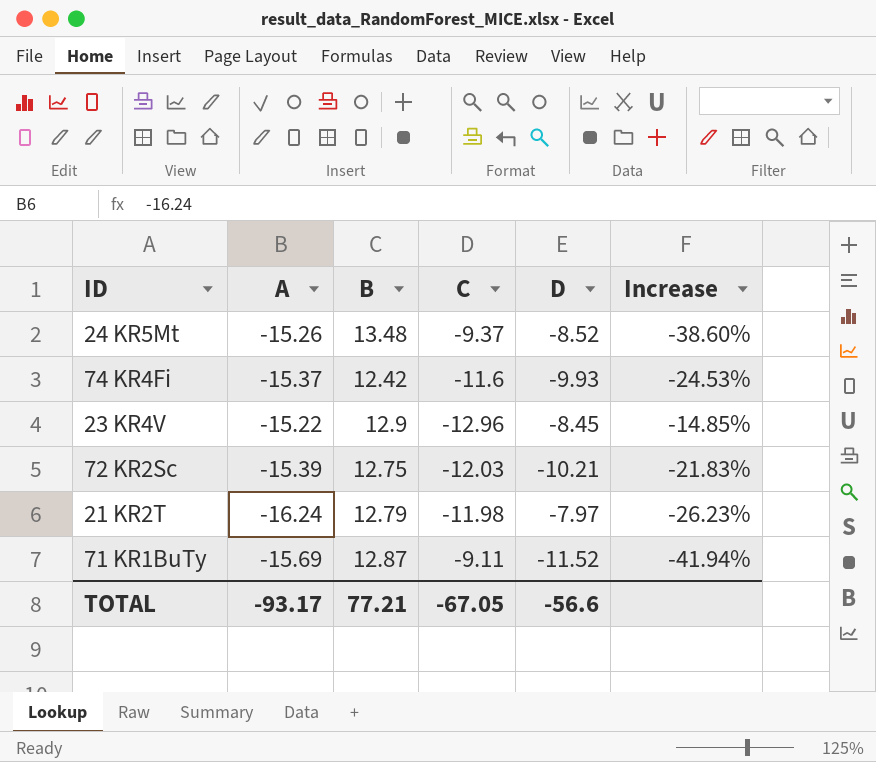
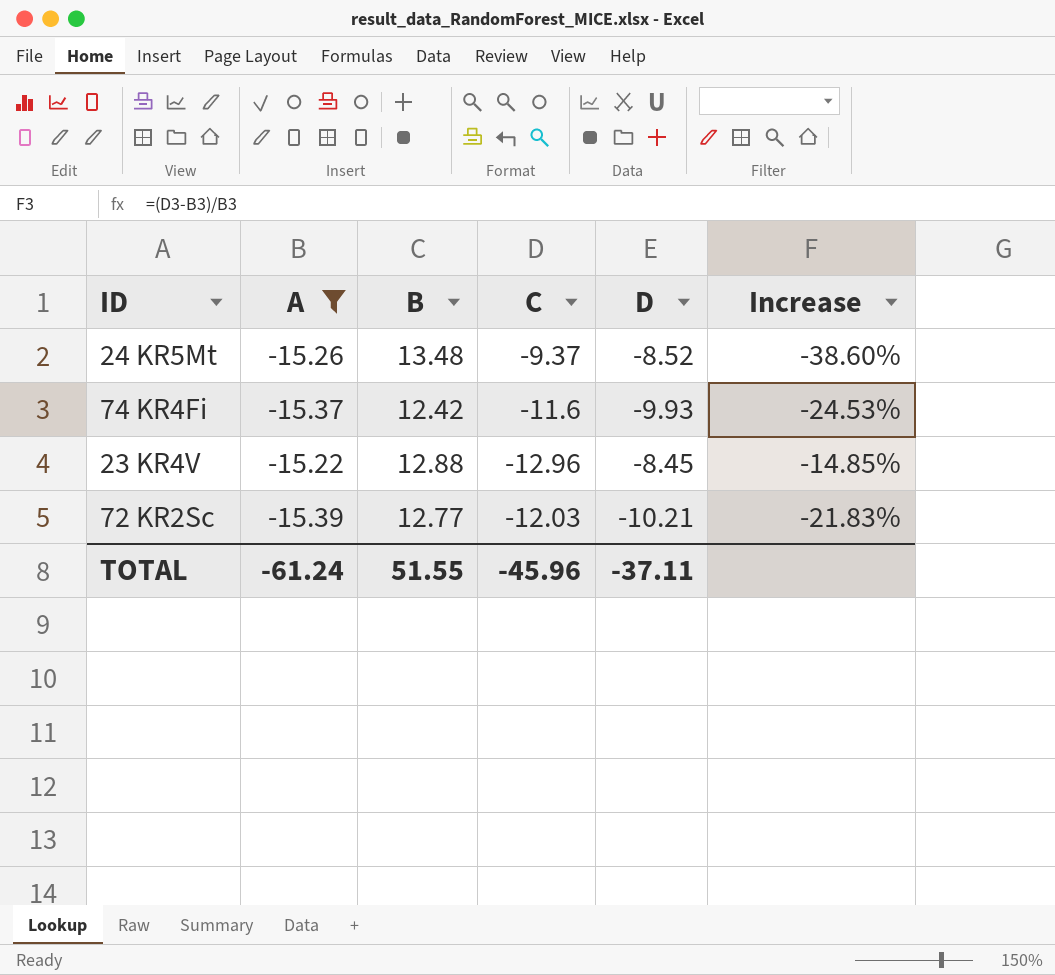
filter: none -> A >= -15.39
23 KR4V | B: 12.9 -> 12.88
72 KR2Sc | B: 12.75 -> 12.77
TOTAL | A: -93.17 -> -61.24
TOTAL | B: 77.21 -> 51.55
TOTAL | C: -67.05 -> -45.96
TOTAL | D: -56.6 -> -37.11

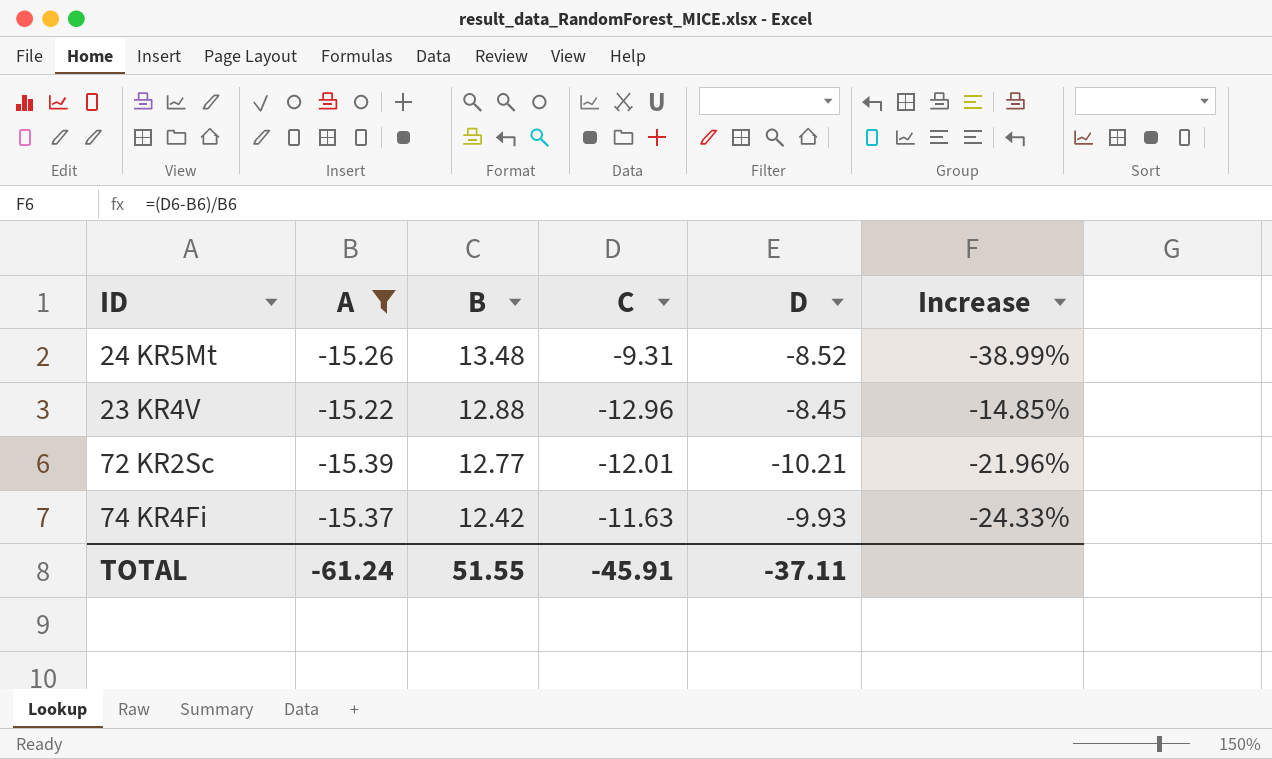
row order: none -> B descending
24 KR5Mt | C: -9.37 -> -9.31
24 KR5Mt | Increase: -38.60% -> -38.99%
72 KR2Sc | C: -12.03 -> -12.01
72 KR2Sc | Increase: -21.83% -> -21.96%
74 KR4Fi | C: -11.6 -> -11.63
74 KR4Fi | Increase: -24.53% -> -24.33%
TOTAL | C: -45.96 -> -45.91

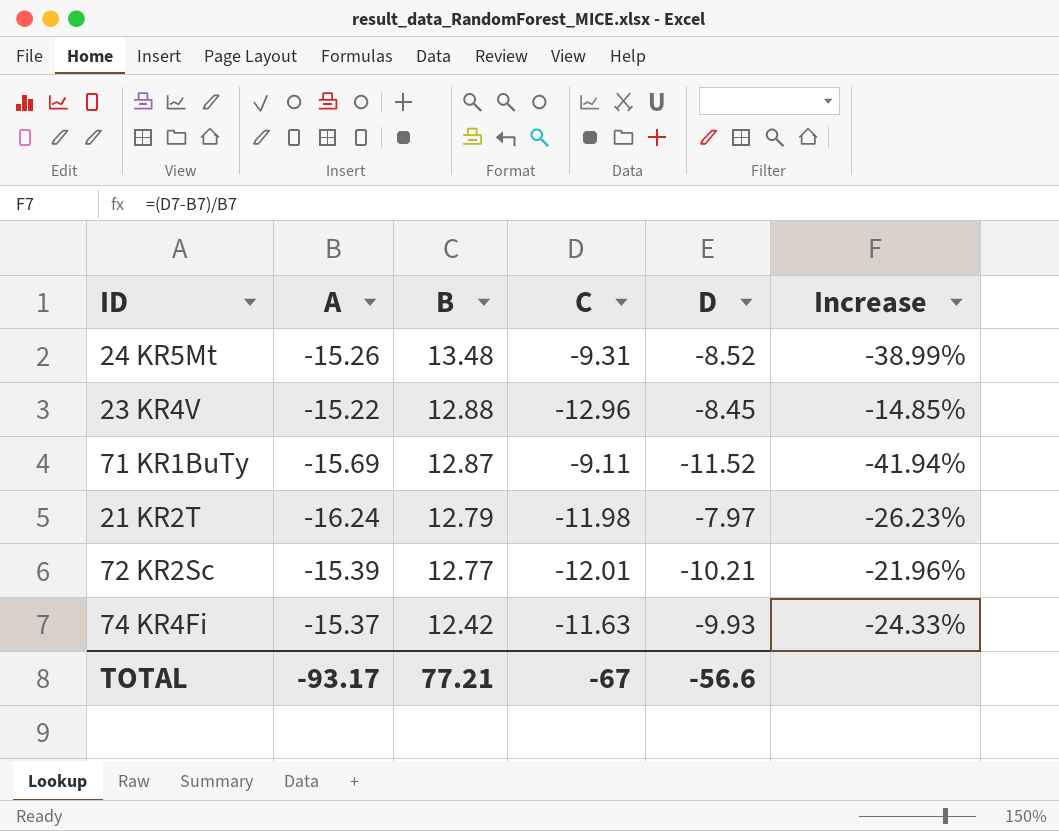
filter: A >= -15.39 -> none
TOTAL | A: -61.24 -> -93.17
TOTAL | B: 51.55 -> 77.21
TOTAL | C: -45.91 -> -67
TOTAL | D: -37.11 -> -56.6

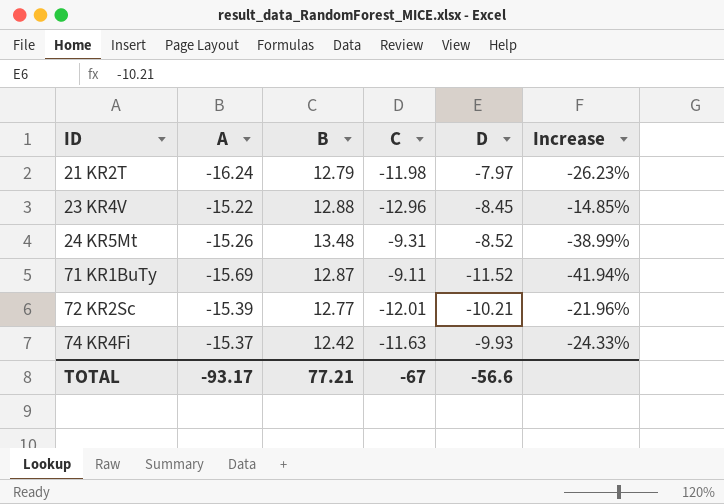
row order: B descending -> ID ascending

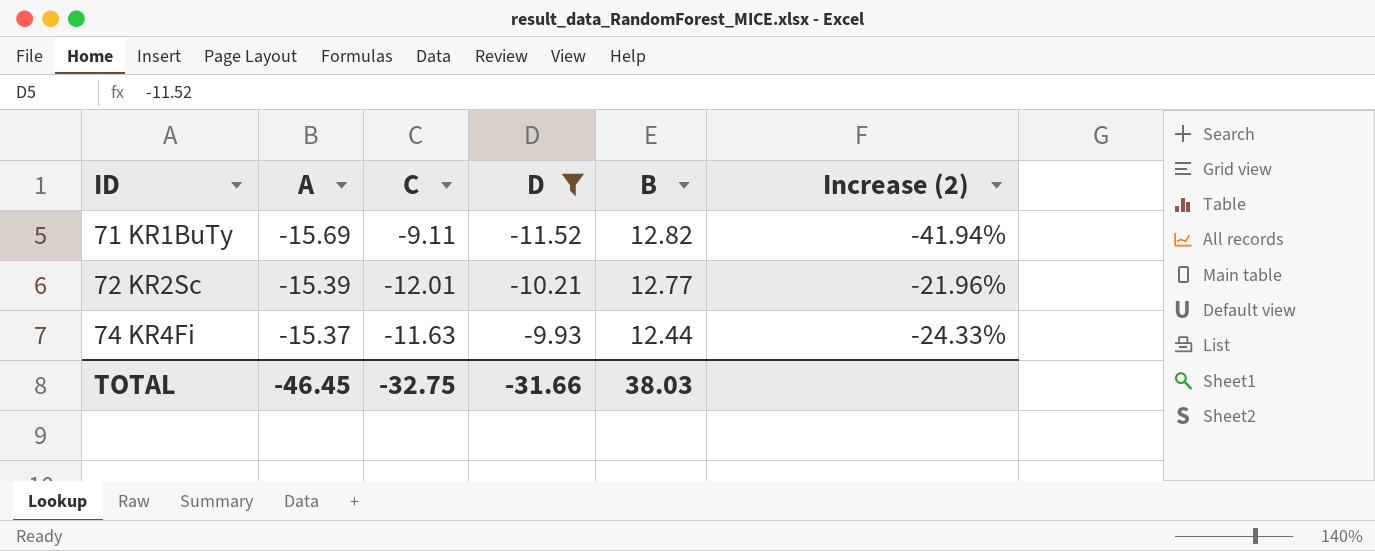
filter: none -> D <= -9.93
column B | position: 3 -> 5
column name: Increase -> Increase (2)
71 KR1BuTy | B: 12.87 -> 12.82
74 KR4Fi | B: 12.42 -> 12.44
TOTAL | A: -93.17 -> -46.45
TOTAL | C: -67 -> -32.75
TOTAL | D: -56.6 -> -31.66
TOTAL | B: 77.21 -> 38.03

